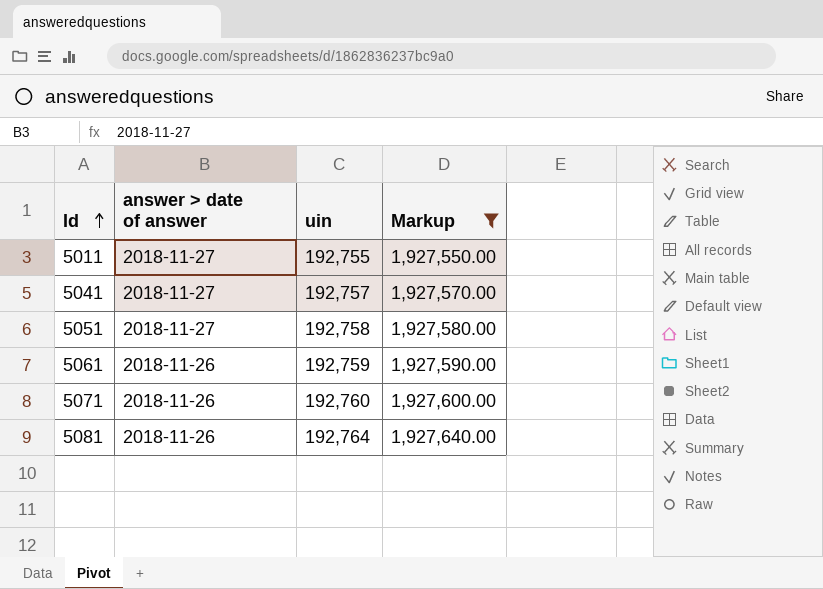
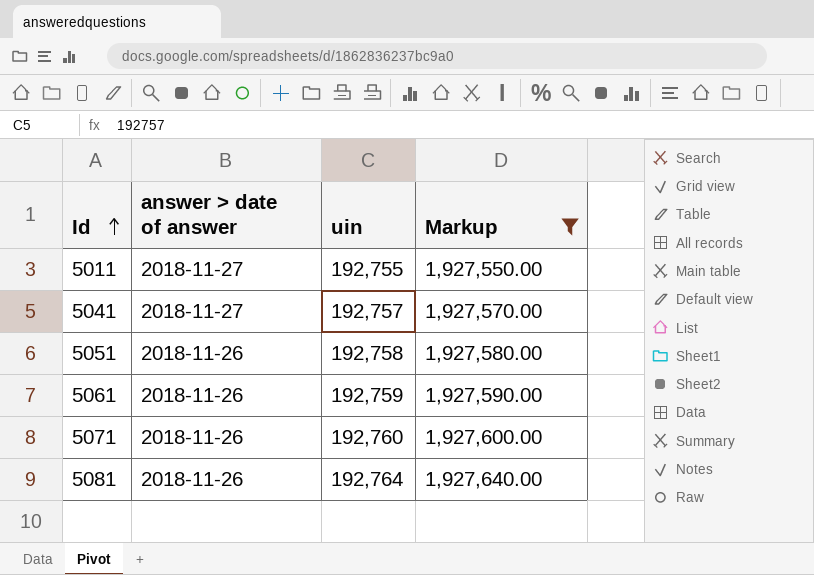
5051 | answer > date of answer: 2018-11-27 -> 2018-11-26

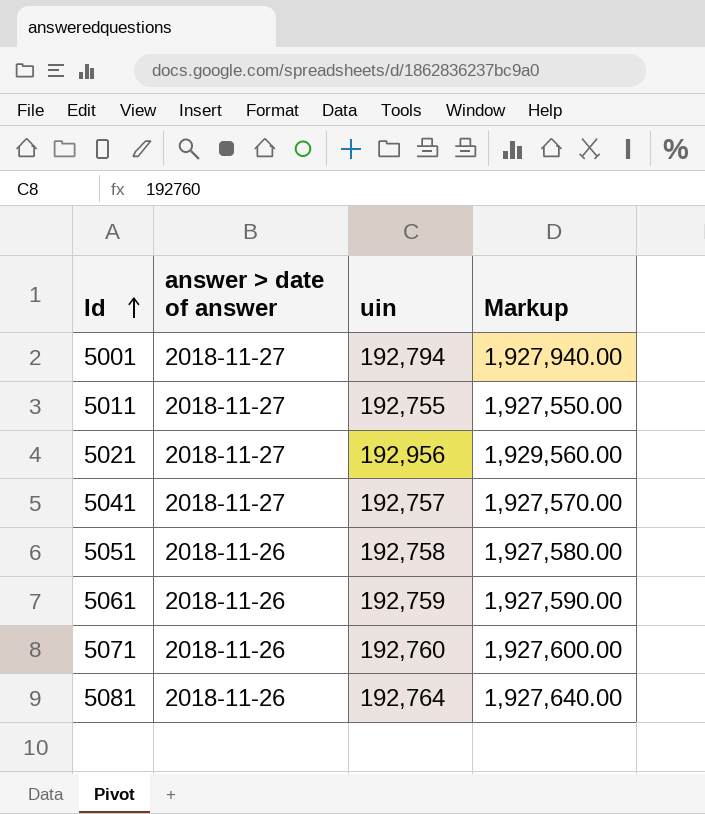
filter: Markup <= 1,927,640.00 -> none

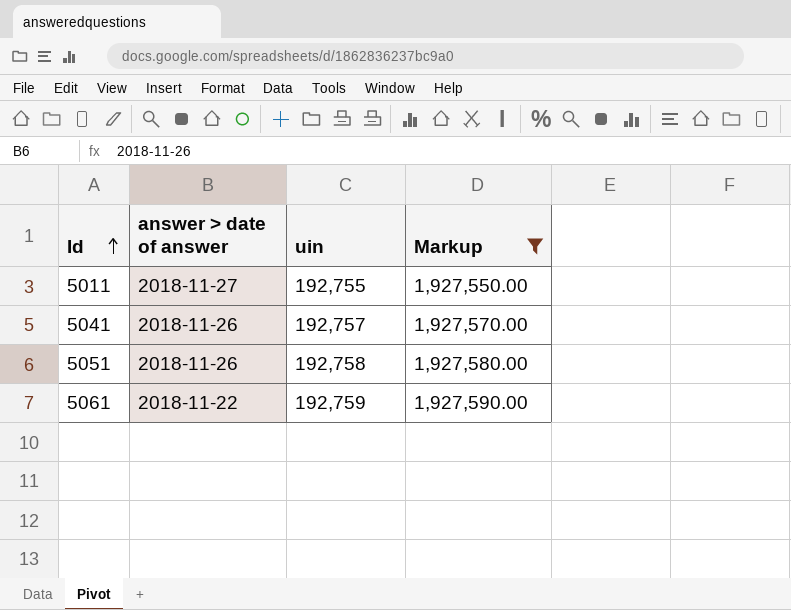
filter: none -> Markup <= 1,927,590.00
5041 | answer > date of answer: 2018-11-27 -> 2018-11-26
5061 | answer > date of answer: 2018-11-26 -> 2018-11-22

